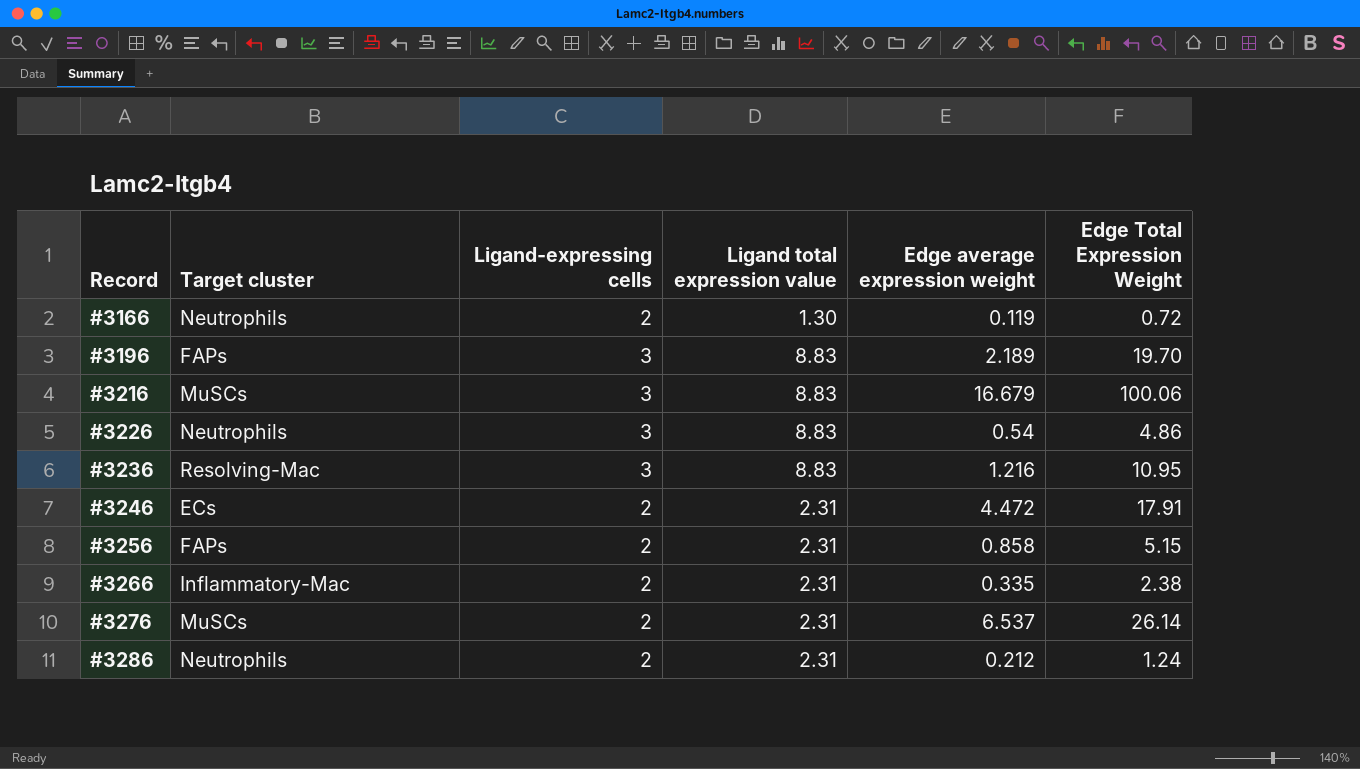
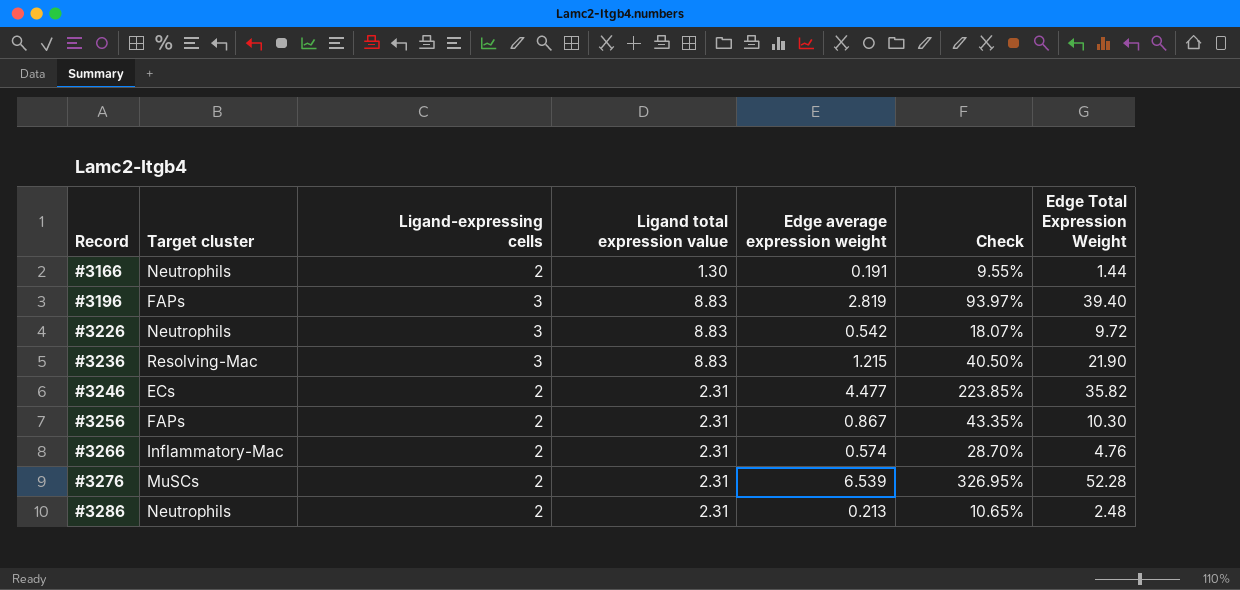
column Check | formula: none -> [Edge average expression weight] / [Ligand-expressing cells]
row #3216: MuSCs | 3 | 8.83 | 16.679 | 100.06 -> none
#3166 | Edge average expression weight: 0.119 -> 0.191
#3166 | Edge Total Expression Weight: 0.72 -> 1.44
#3196 | Edge average expression weight: 2.189 -> 2.819
#3196 | Edge Total Expression Weight: 19.70 -> 39.40
#3226 | Edge average expression weight: 0.54 -> 0.542
#3226 | Edge Total Expression Weight: 4.86 -> 9.72
#3236 | Edge average expression weight: 1.216 -> 1.215
#3236 | Edge Total Expression Weight: 10.95 -> 21.90
#3246 | Edge average expression weight: 4.472 -> 4.477
#3246 | Edge Total Expression Weight: 17.91 -> 35.82
#3256 | Edge average expression weight: 0.858 -> 0.867
#3256 | Edge Total Expression Weight: 5.15 -> 10.30
#3266 | Edge average expression weight: 0.335 -> 0.574
#3266 | Edge Total Expression Weight: 2.38 -> 4.76
#3276 | Edge average expression weight: 6.537 -> 6.539
#3276 | Edge Total Expression Weight: 26.14 -> 52.28
#3286 | Edge average expression weight: 0.212 -> 0.213
#3286 | Edge Total Expression Weight: 1.24 -> 2.48

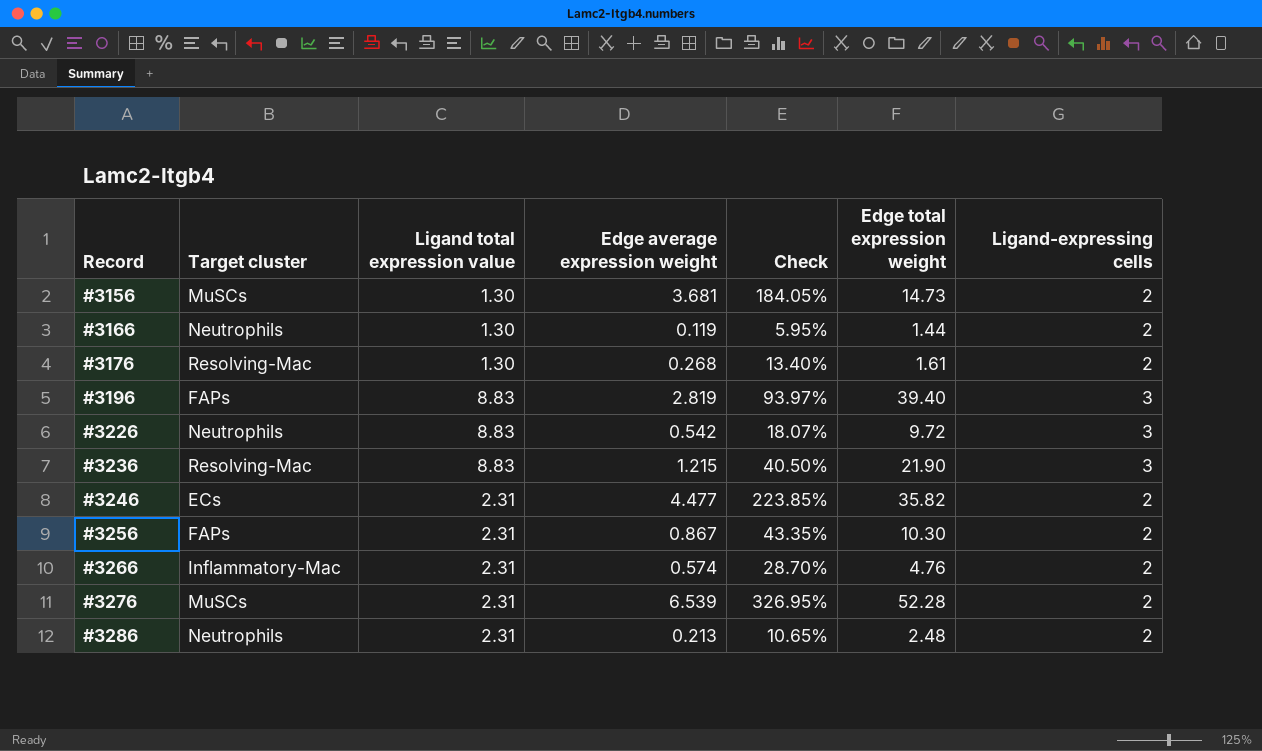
column name: Edge Total Expression Weight -> Edge total expression weight
column Ligand-expressing cells | position: 3 -> 7
row #3156: none -> MuSCs | 1.30 | 3.681 | 184.05% | 14.73 | 2
#3166 | Edge average expression weight: 0.191 -> 0.119
#3166 | Check: 9.55% -> 5.95%
row #3176: none -> Resolving-Mac | 1.30 | 0.268 | 13.40% | 1.61 | 2

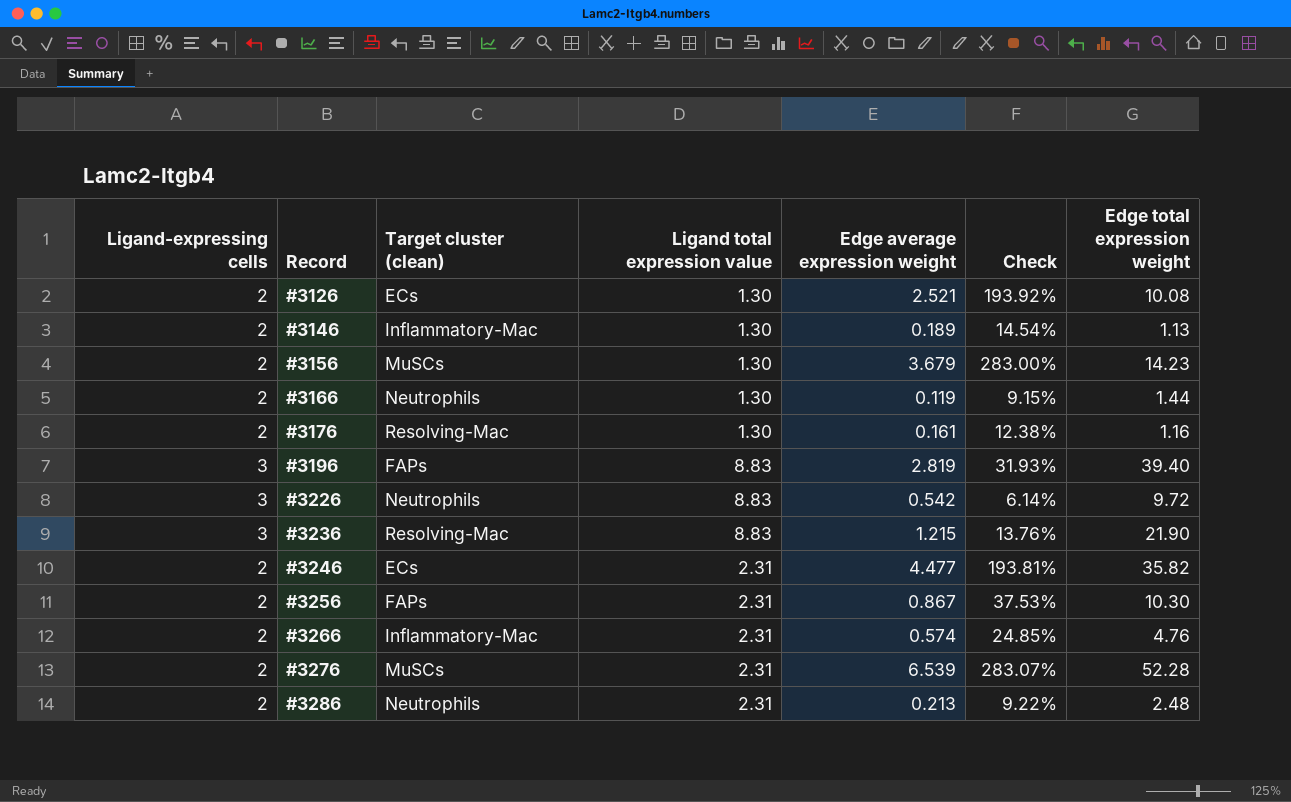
column Ligand-expressing cells | position: 7 -> 1
column name: Target cluster -> Target cluster (clean)
column Check | formula: [Edge average expression weight] / [Ligand-expressing cells] -> [Edge average expression weight] / [Ligand total expression value]
row #3126: none -> 2 | ECs | 1.30 | 2.521 | 193.92% | 10.08
row #3146: none -> 2 | Inflammatory-Mac | 1.30 | 0.189 | 14.54% | 1.13
#3156 | Edge average expression weight: 3.681 -> 3.679
#3156 | Edge total expression weight: 14.73 -> 14.23
#3176 | Edge average expression weight: 0.268 -> 0.161
#3176 | Edge total expression weight: 1.61 -> 1.16

